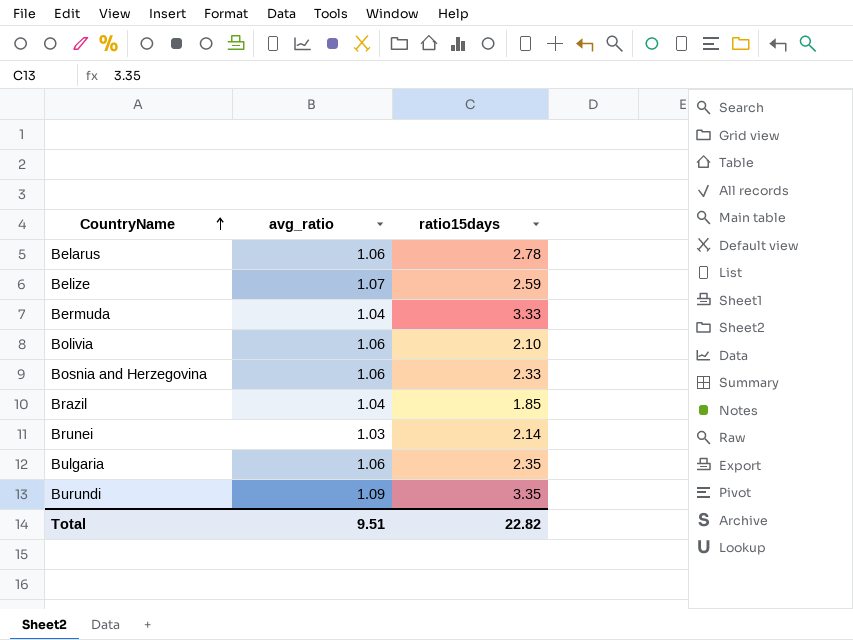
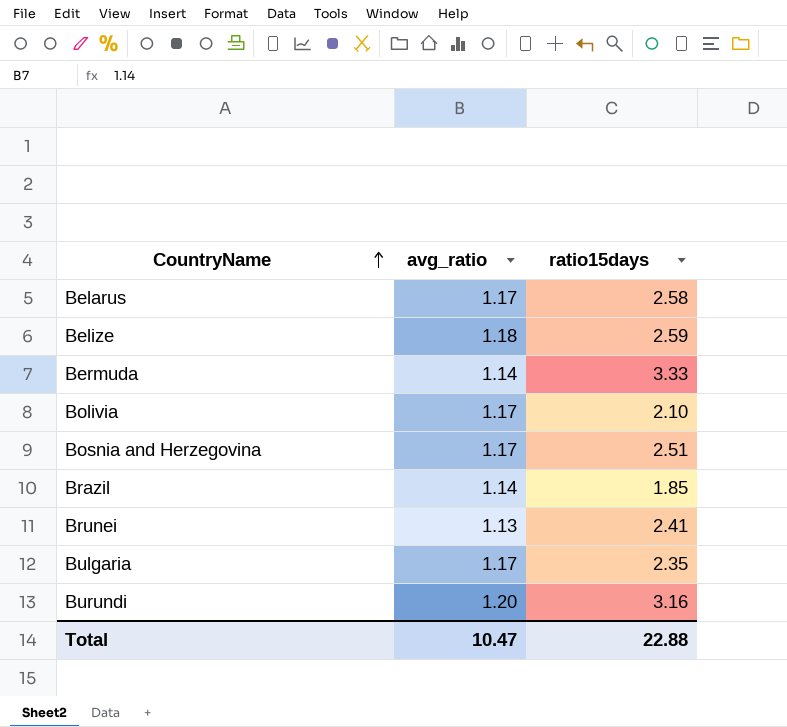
Belarus | avg_ratio: 1.06 -> 1.17
Belarus | ratio15days: 2.78 -> 2.58
Belize | avg_ratio: 1.07 -> 1.18
Bermuda | avg_ratio: 1.04 -> 1.14
Bolivia | avg_ratio: 1.06 -> 1.17
Bosnia and Herzegovina | avg_ratio: 1.06 -> 1.17
Bosnia and Herzegovina | ratio15days: 2.33 -> 2.51
Brazil | avg_ratio: 1.04 -> 1.14
Brunei | avg_ratio: 1.03 -> 1.13
Brunei | ratio15days: 2.14 -> 2.41
Bulgaria | avg_ratio: 1.06 -> 1.17
Burundi | avg_ratio: 1.09 -> 1.20
Burundi | ratio15days: 3.35 -> 3.16
Total | avg_ratio: 9.51 -> 10.47
Total | ratio15days: 22.82 -> 22.88

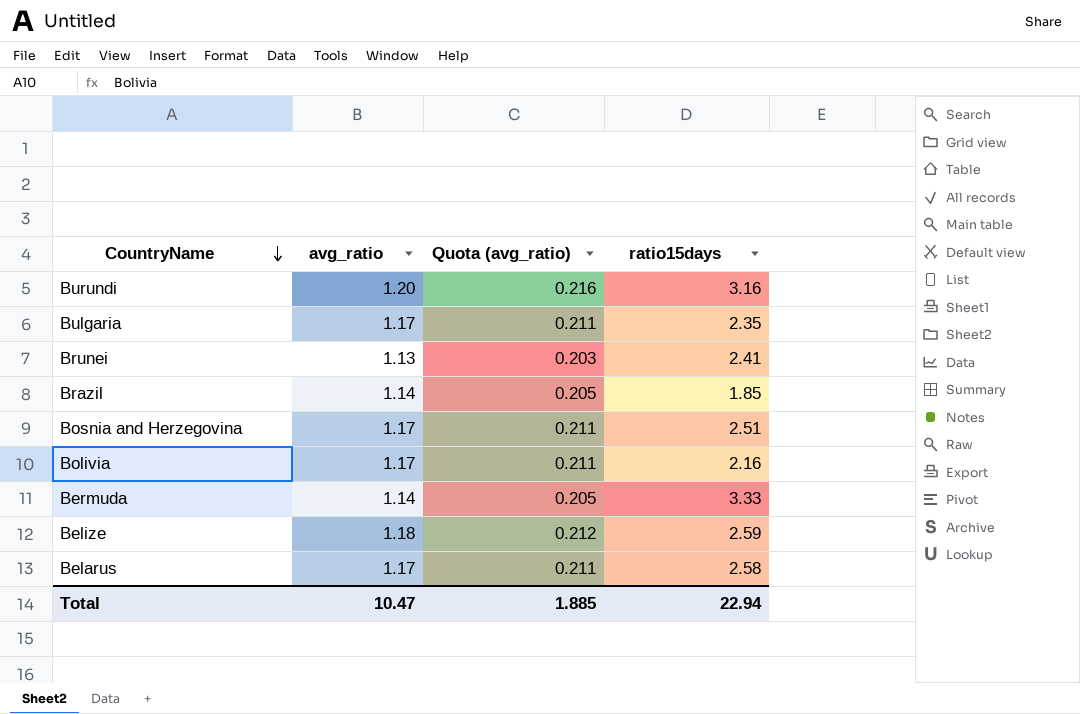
row order: CountryName ascending -> CountryName descending
column Quota (avg_ratio) | formula: none -> [avg_ratio] * 0.18
Bolivia | ratio15days: 2.10 -> 2.16
Total | ratio15days: 22.88 -> 22.94

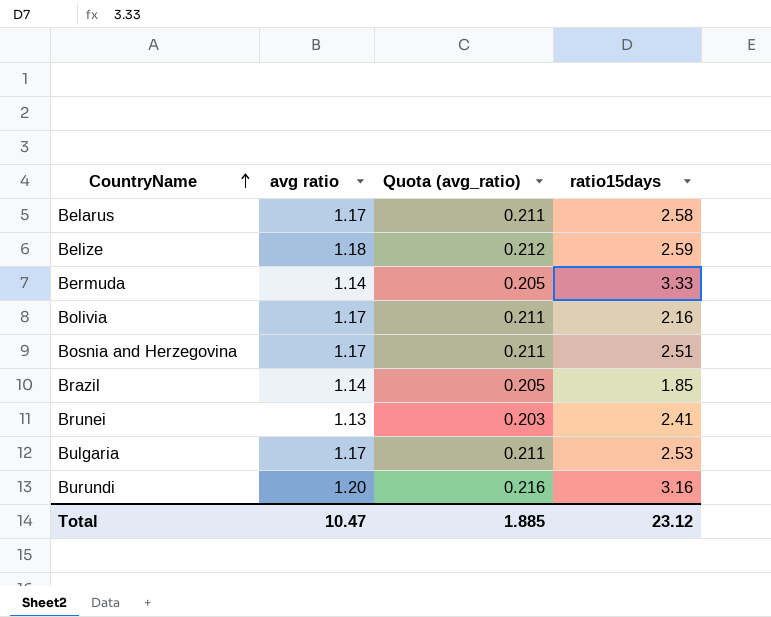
row order: CountryName descending -> CountryName ascending
column name: avg_ratio -> avg ratio
Bulgaria | ratio15days: 2.35 -> 2.53
Total | ratio15days: 22.94 -> 23.12

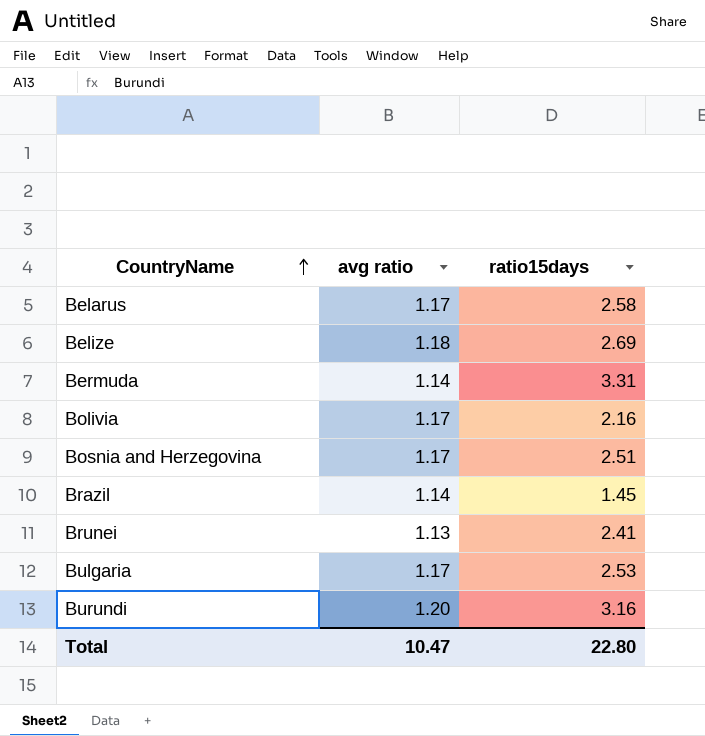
column Quota (avg_ratio) | formula: [avg ratio] * 0.18 -> none
Belize | ratio15days: 2.59 -> 2.69
Bermuda | ratio15days: 3.33 -> 3.31
Brazil | ratio15days: 1.85 -> 1.45
Total | ratio15days: 23.12 -> 22.80

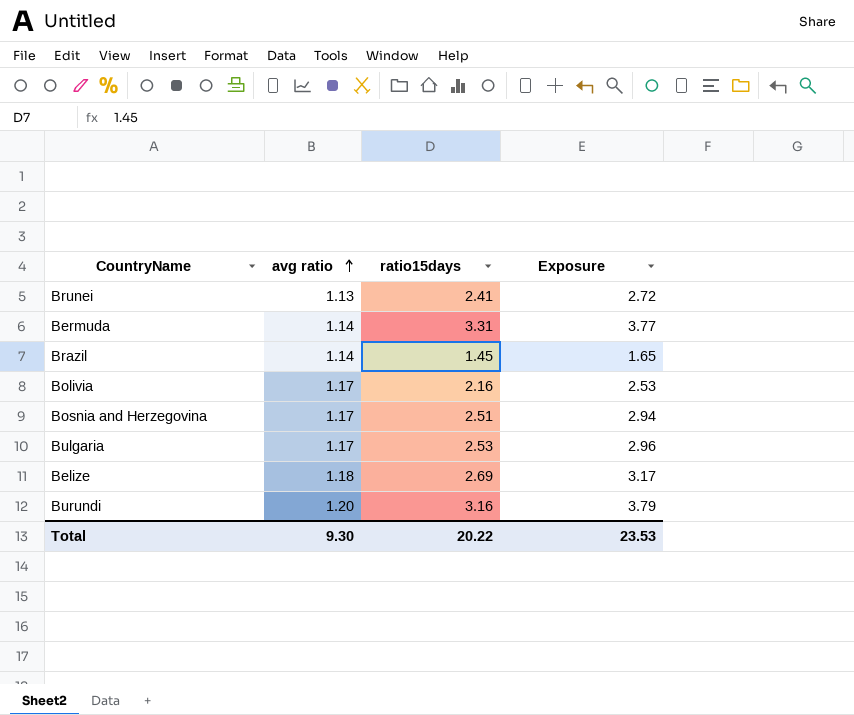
row order: CountryName ascending -> avg ratio ascending
column Exposure | formula: none -> [avg ratio] * [ratio15days]
row Belarus: 1.17 | 2.58 -> none
Total | avg ratio: 10.47 -> 9.30
Total | ratio15days: 22.80 -> 20.22

